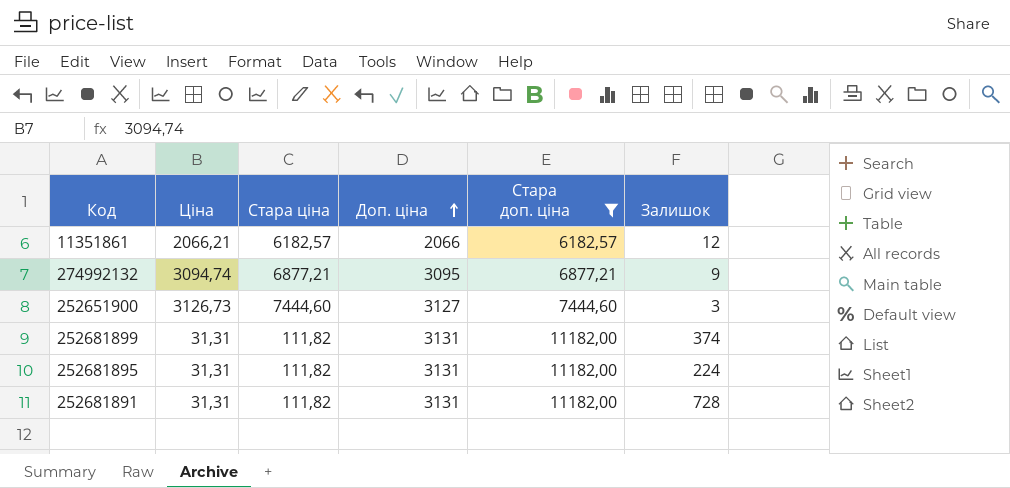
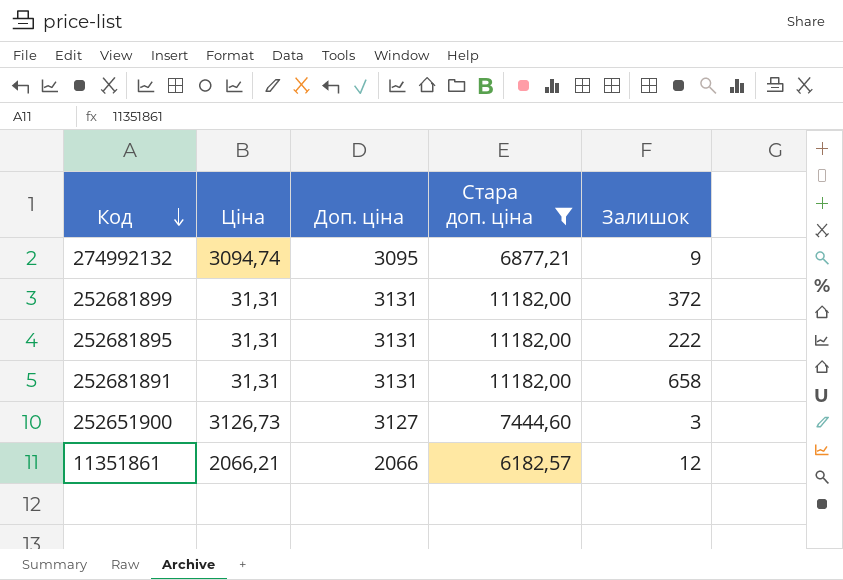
row order: Доп. ціна ascending -> Код descending
column Стара ціна | position: 3 -> none
252681899 | Залишок: 374 -> 372
252681895 | Залишок: 224 -> 222
252681891 | Залишок: 728 -> 658

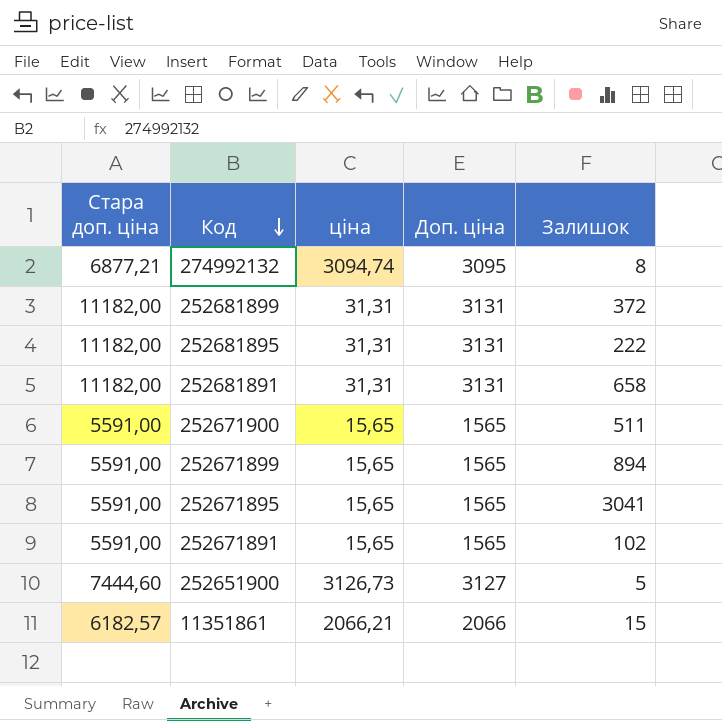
filter: Стара доп. ціна != 5591,00 -> none
column Стара доп. ціна | position: 4 -> 1
column name: Ціна -> ціна
274992132 | Залишок: 9 -> 8
252651900 | Залишок: 3 -> 5
11351861 | Залишок: 12 -> 15

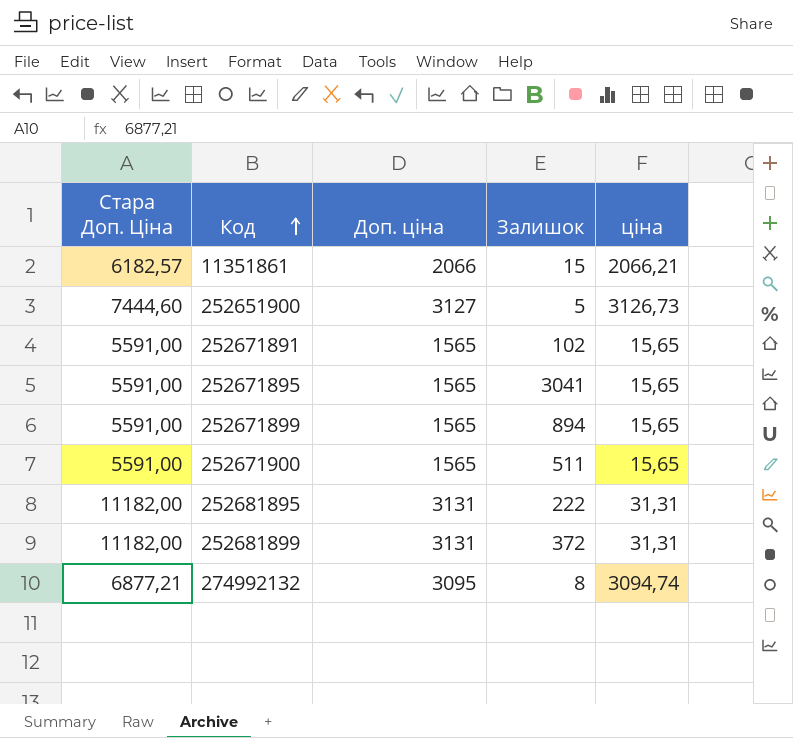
row order: Код descending -> Код ascending
column name: Стара доп. ціна -> Стара Доп. Ціна
column ціна | position: 3 -> 5
row 252681891: 11182,00 | 31,31 | 3131 | 658 -> none

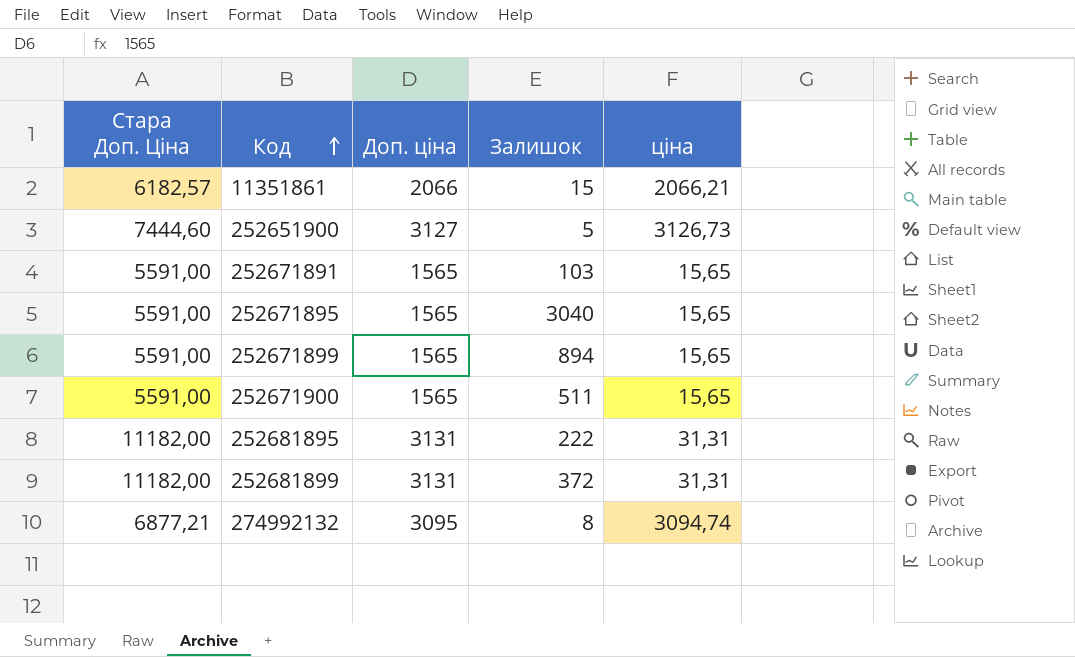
252671891 | Залишок: 102 -> 103
252671895 | Залишок: 3041 -> 3040

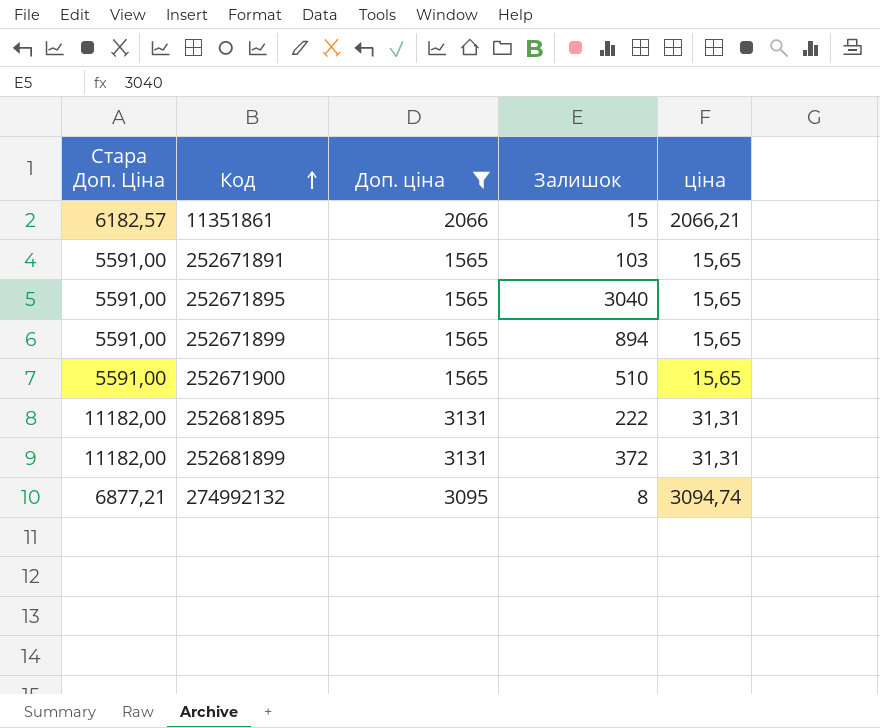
filter: none -> Доп. ціна != 3127
252671900 | Залишок: 511 -> 510

